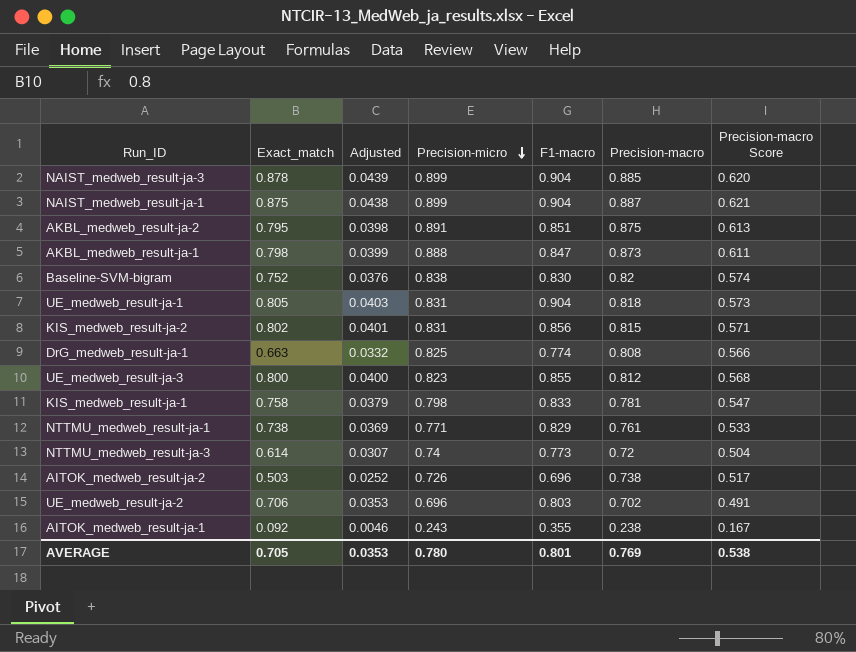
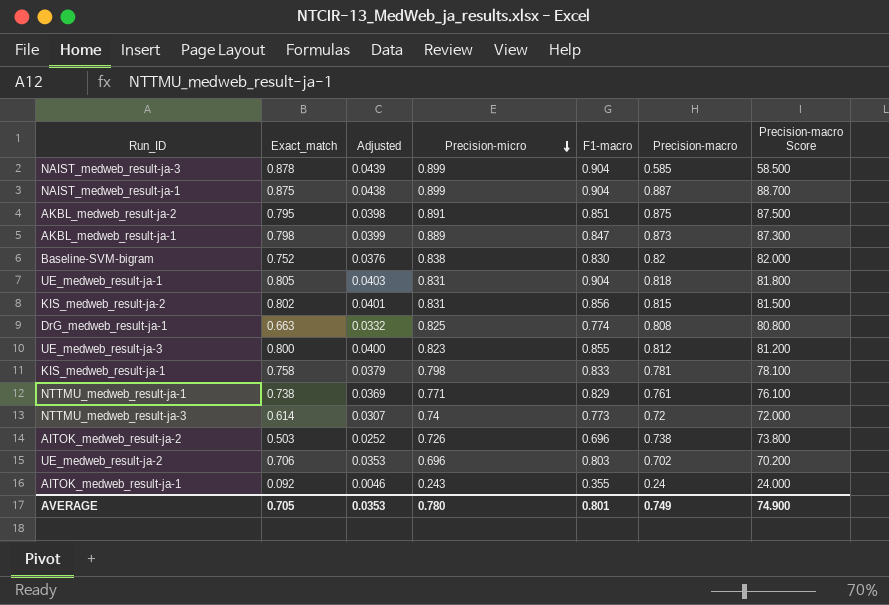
column Precision-macro Score | formula: [Precision-macro] * 0.7 -> [Precision-macro] * 100
NAIST_medweb_result-ja-3 | Precision-macro: 0.885 -> 0.585
AKBL_medweb_result-ja-1 | Precision-micro: 0.888 -> 0.889
AITOK_medweb_result-ja-1 | Precision-macro: 0.238 -> 0.24
AVERAGE | Precision-macro: 0.769 -> 0.749
AVERAGE | Precision-macro Score: 0.538 -> 74.900

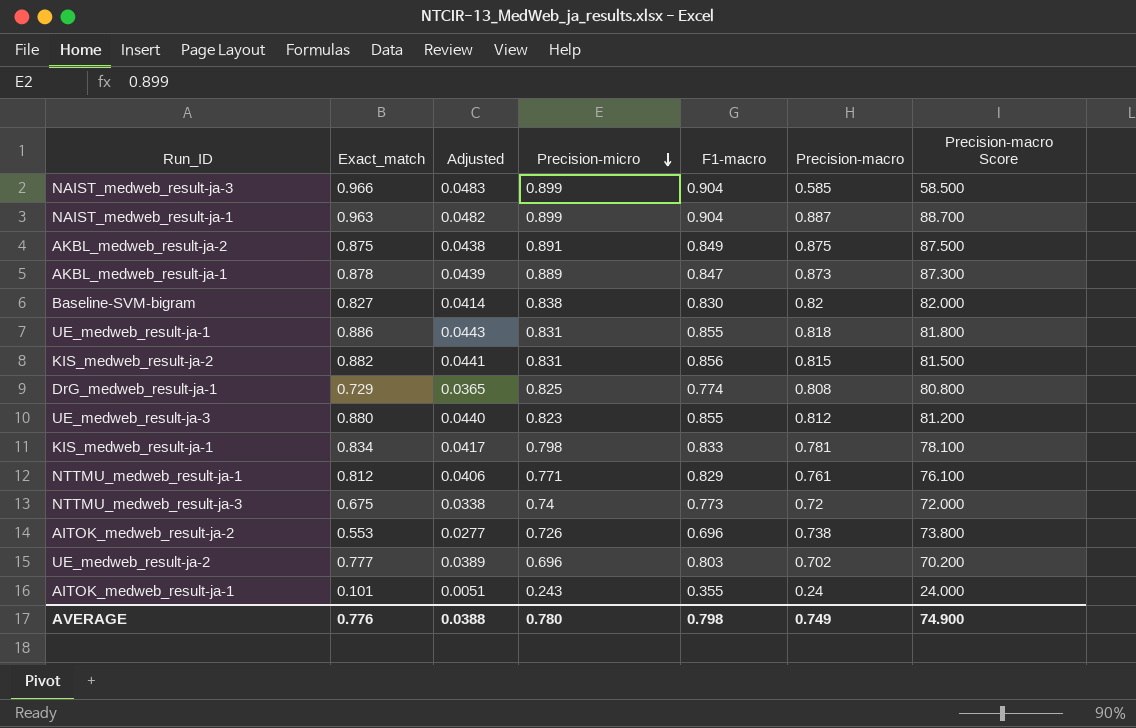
NAIST_medweb_result-ja-3 | Exact_match: 0.878 -> 0.966
NAIST_medweb_result-ja-3 | Adjusted: 0.0439 -> 0.0483
NAIST_medweb_result-ja-1 | Exact_match: 0.875 -> 0.963
NAIST_medweb_result-ja-1 | Adjusted: 0.0438 -> 0.0482
AKBL_medweb_result-ja-2 | Exact_match: 0.795 -> 0.875
AKBL_medweb_result-ja-2 | Adjusted: 0.0398 -> 0.0438
AKBL_medweb_result-ja-2 | F1-macro: 0.851 -> 0.849
AKBL_medweb_result-ja-1 | Exact_match: 0.798 -> 0.878
AKBL_medweb_result-ja-1 | Adjusted: 0.0399 -> 0.0439
Baseline-SVM-bigram | Exact_match: 0.752 -> 0.827
Baseline-SVM-bigram | Adjusted: 0.0376 -> 0.0414
UE_medweb_result-ja-1 | Exact_match: 0.805 -> 0.886
UE_medweb_result-ja-1 | Adjusted: 0.0403 -> 0.0443
UE_medweb_result-ja-1 | F1-macro: 0.904 -> 0.855
KIS_medweb_result-ja-2 | Exact_match: 0.802 -> 0.882
KIS_medweb_result-ja-2 | Adjusted: 0.0401 -> 0.0441
DrG_medweb_result-ja-1 | Exact_match: 0.663 -> 0.729
DrG_medweb_result-ja-1 | Adjusted: 0.0332 -> 0.0365
UE_medweb_result-ja-3 | Exact_match: 0.800 -> 0.880
UE_medweb_result-ja-3 | Adjusted: 0.0400 -> 0.0440
KIS_medweb_result-ja-1 | Exact_match: 0.758 -> 0.834
KIS_medweb_result-ja-1 | Adjusted: 0.0379 -> 0.0417
NTTMU_medweb_result-ja-1 | Exact_match: 0.738 -> 0.812
NTTMU_medweb_result-ja-1 | Adjusted: 0.0369 -> 0.0406
NTTMU_medweb_result-ja-3 | Exact_match: 0.614 -> 0.675
NTTMU_medweb_result-ja-3 | Adjusted: 0.0307 -> 0.0338
AITOK_medweb_result-ja-2 | Exact_match: 0.503 -> 0.553
AITOK_medweb_result-ja-2 | Adjusted: 0.0252 -> 0.0277
UE_medweb_result-ja-2 | Exact_match: 0.706 -> 0.777
UE_medweb_result-ja-2 | Adjusted: 0.0353 -> 0.0389
AITOK_medweb_result-ja-1 | Exact_match: 0.092 -> 0.101
AITOK_medweb_result-ja-1 | Adjusted: 0.0046 -> 0.0051
AVERAGE | Exact_match: 0.705 -> 0.776
AVERAGE | Adjusted: 0.0353 -> 0.0388
AVERAGE | F1-macro: 0.801 -> 0.798

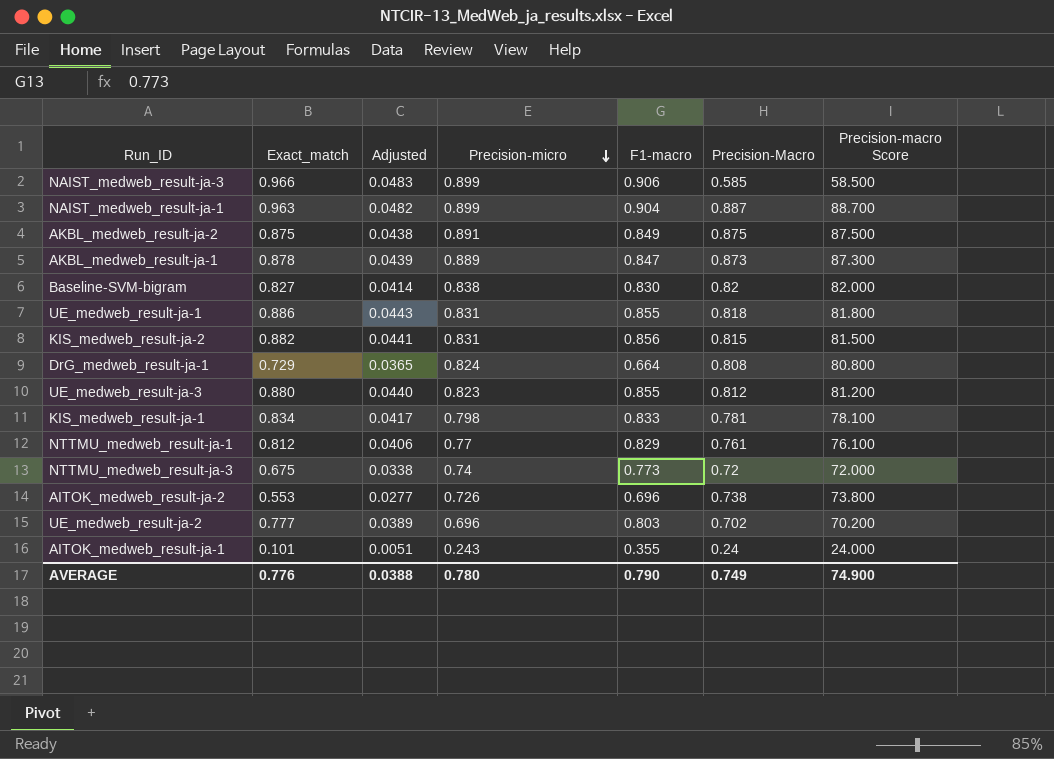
column name: Precision-macro -> Precision-Macro
NAIST_medweb_result-ja-3 | F1-macro: 0.904 -> 0.906
DrG_medweb_result-ja-1 | Precision-micro: 0.825 -> 0.824
DrG_medweb_result-ja-1 | F1-macro: 0.774 -> 0.664
NTTMU_medweb_result-ja-1 | Precision-micro: 0.771 -> 0.77
AVERAGE | F1-macro: 0.798 -> 0.790

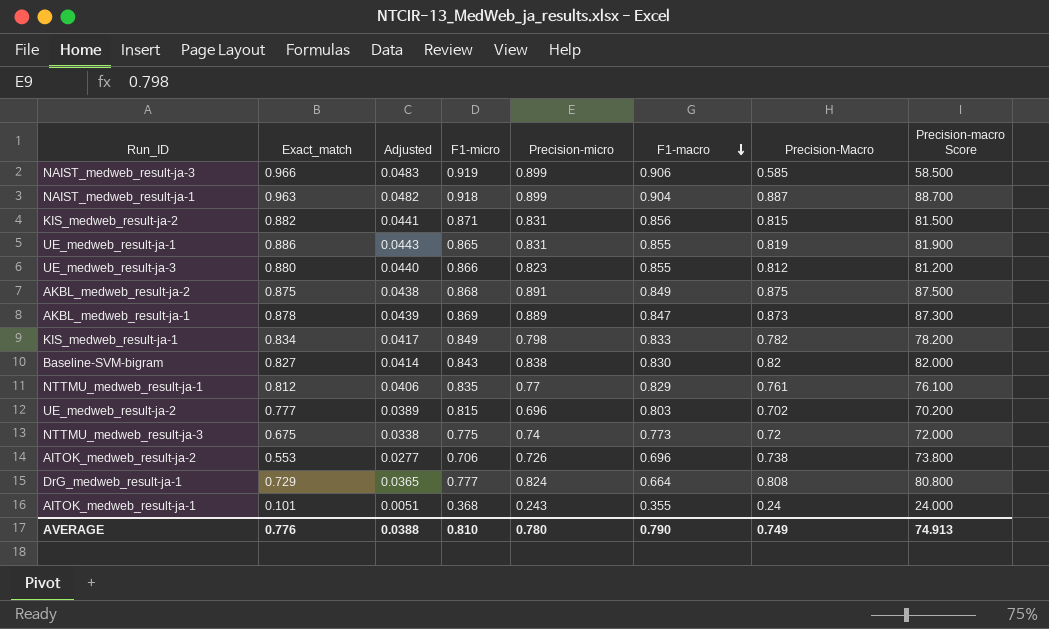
row order: Precision-micro descending -> F1-macro descending
column F1-micro | position: none -> 4
UE_medweb_result-ja-1 | Precision-Macro: 0.818 -> 0.819
UE_medweb_result-ja-1 | Precision-macro Score: 81.800 -> 81.900
KIS_medweb_result-ja-1 | Precision-Macro: 0.781 -> 0.782
KIS_medweb_result-ja-1 | Precision-macro Score: 78.100 -> 78.200
AVERAGE | Precision-macro Score: 74.900 -> 74.913

